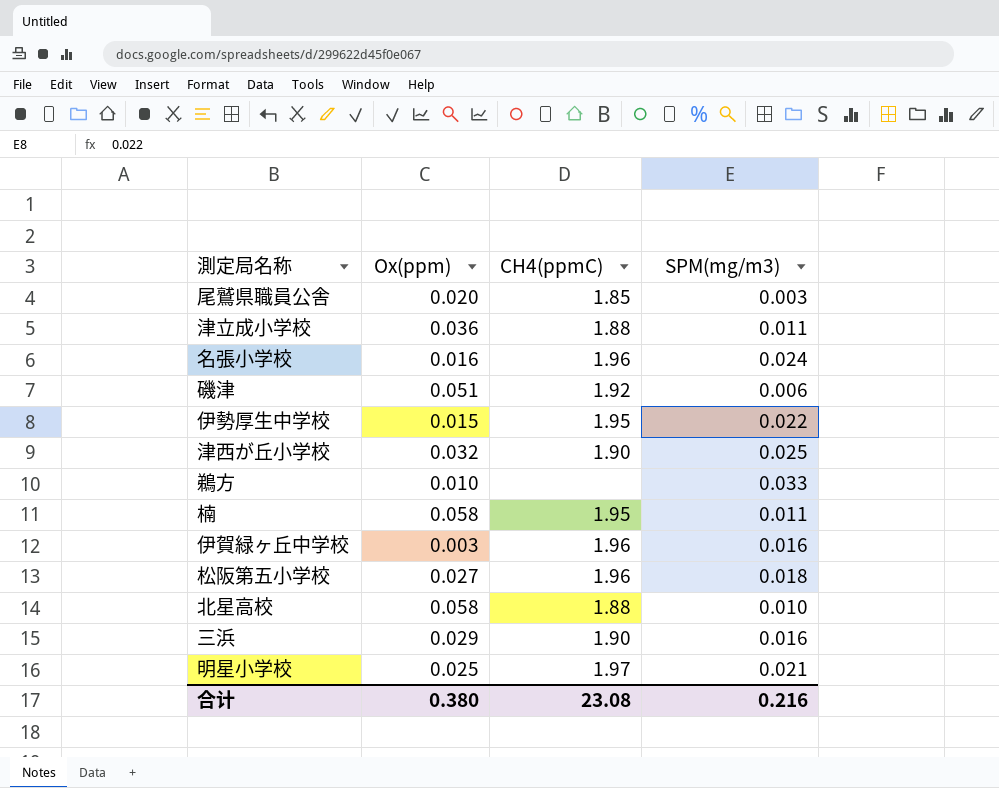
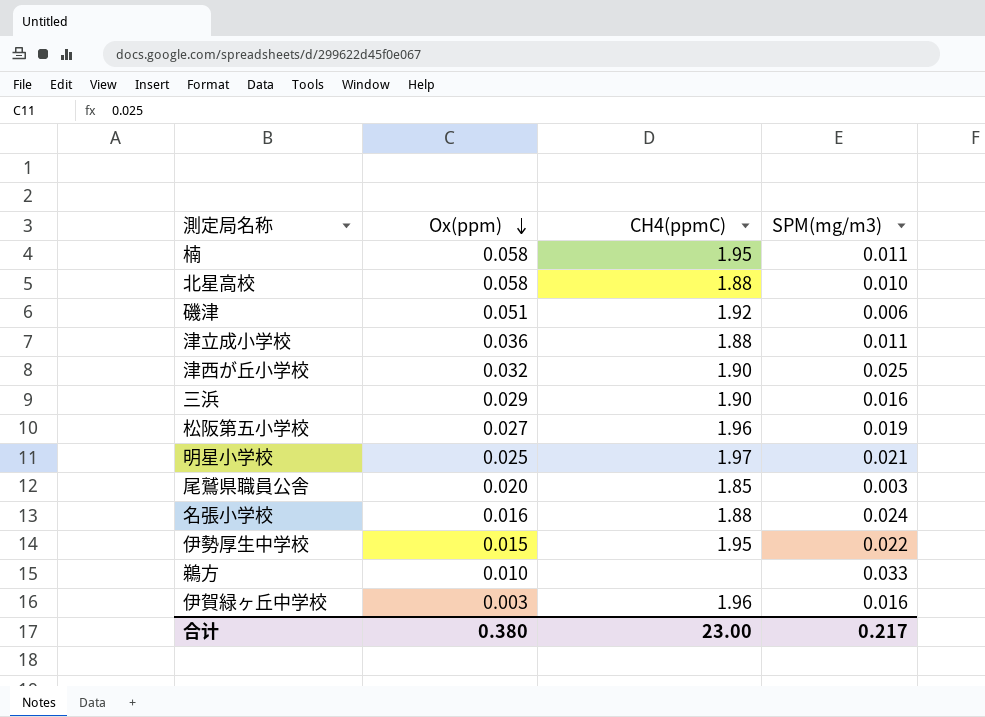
row order: none -> Ox(ppm) descending
松阪第五小学校 | SPM(mg/m3): 0.018 -> 0.019
名張小学校 | CH4(ppmC): 1.96 -> 1.88
合计 | CH4(ppmC): 23.08 -> 23.00
合计 | SPM(mg/m3): 0.216 -> 0.217

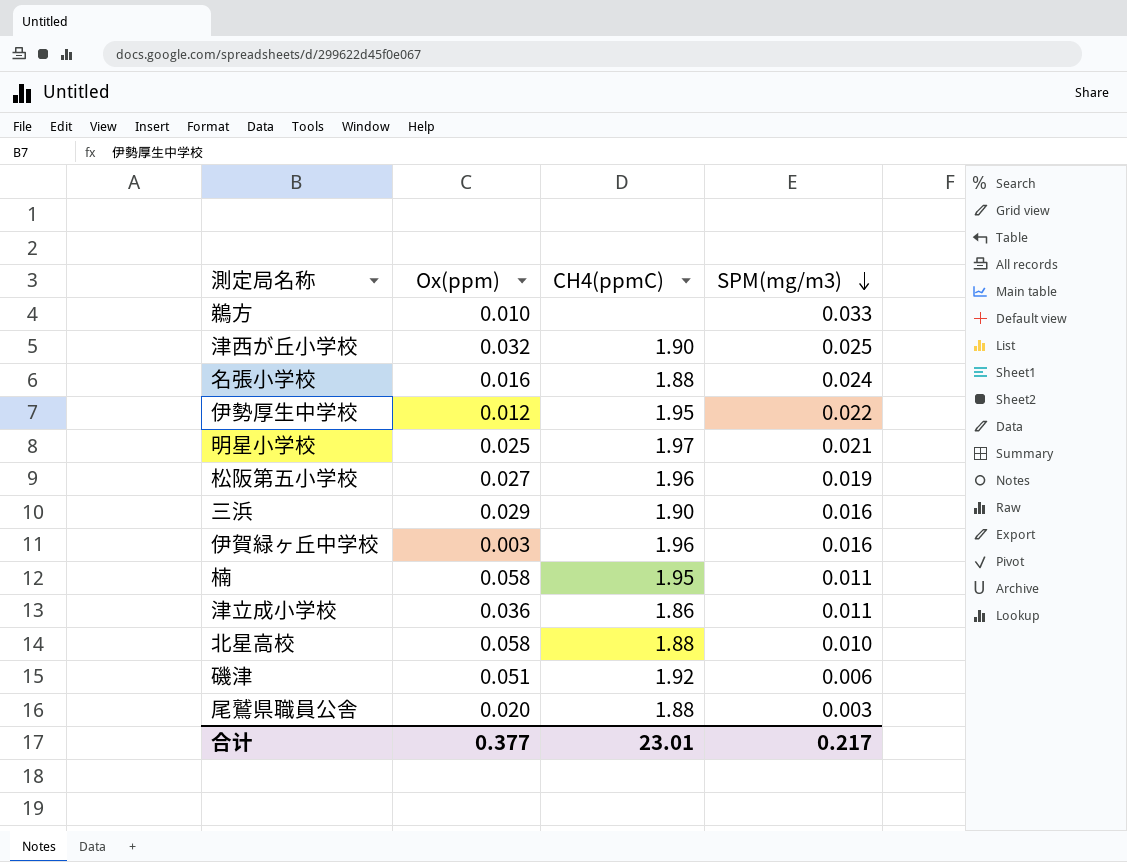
row order: Ox(ppm) descending -> SPM(mg/m3) descending
伊勢厚生中学校 | Ox(ppm): 0.015 -> 0.012
津立成小学校 | CH4(ppmC): 1.88 -> 1.86
尾鷲県職員公舎 | CH4(ppmC): 1.85 -> 1.88
合计 | Ox(ppm): 0.380 -> 0.377
合计 | CH4(ppmC): 23.00 -> 23.01

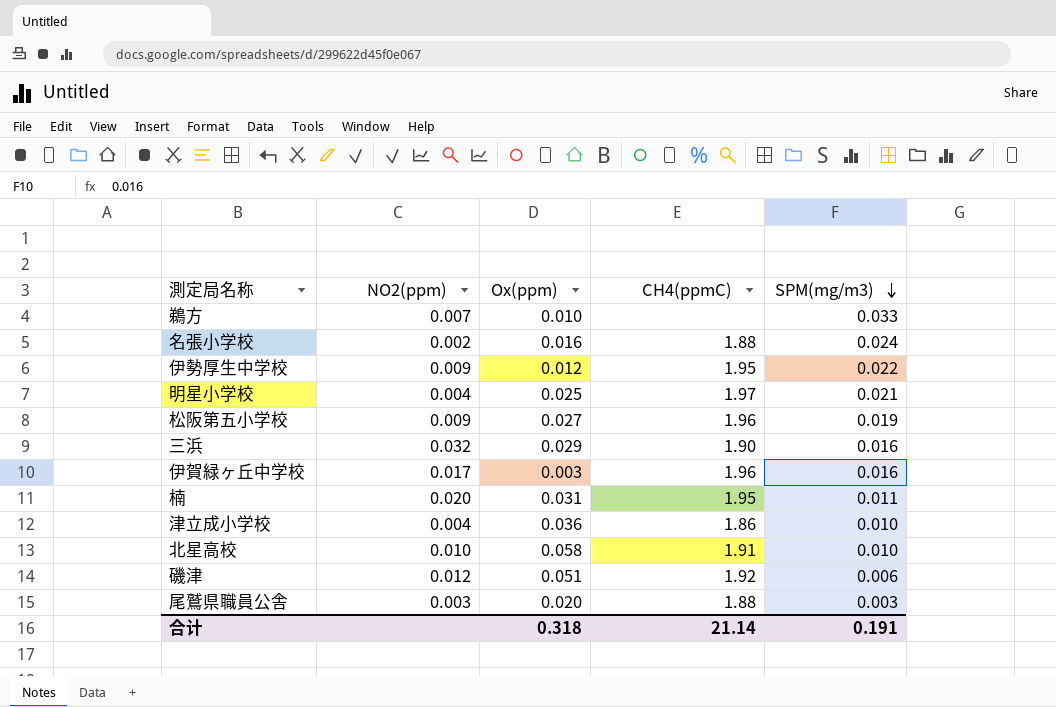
column NO2(ppm) | position: none -> 2
row 津西が丘小学校: 0.032 | 1.90 | 0.025 -> none
楠 | Ox(ppm): 0.058 -> 0.031
津立成小学校 | SPM(mg/m3): 0.011 -> 0.010
北星高校 | CH4(ppmC): 1.88 -> 1.91
合计 | Ox(ppm): 0.377 -> 0.318
合计 | CH4(ppmC): 23.01 -> 21.14
合计 | SPM(mg/m3): 0.217 -> 0.191

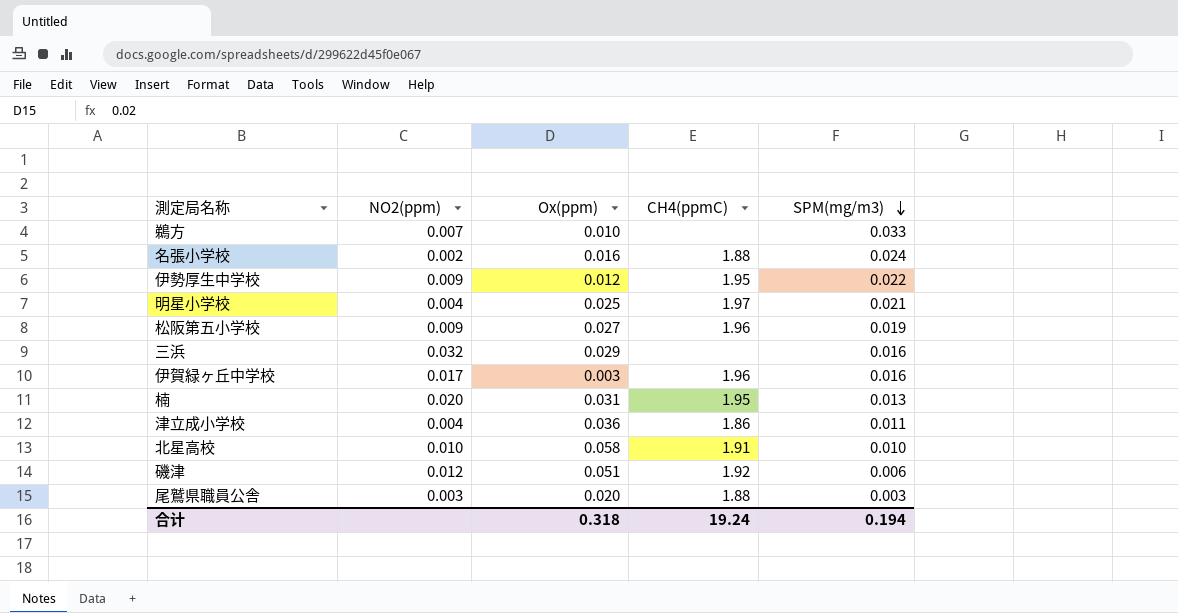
三浜 | CH4(ppmC): 1.90 -> none
楠 | SPM(mg/m3): 0.011 -> 0.013
津立成小学校 | SPM(mg/m3): 0.010 -> 0.011
合计 | CH4(ppmC): 21.14 -> 19.24
合计 | SPM(mg/m3): 0.191 -> 0.194

